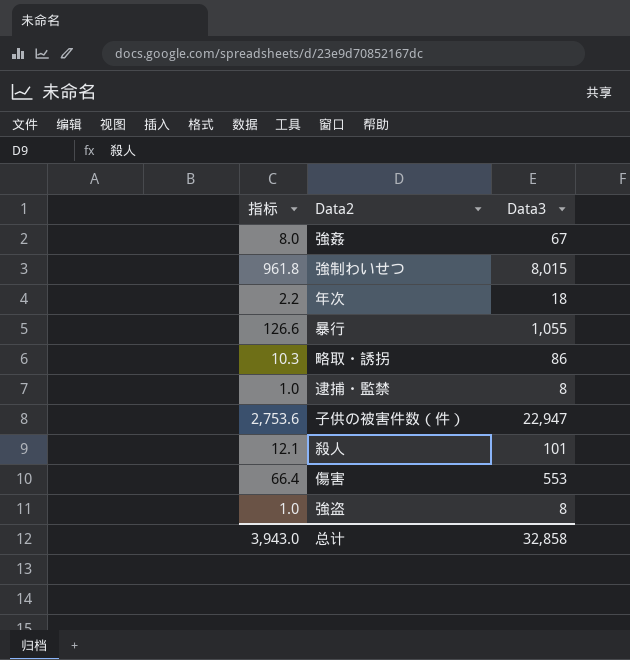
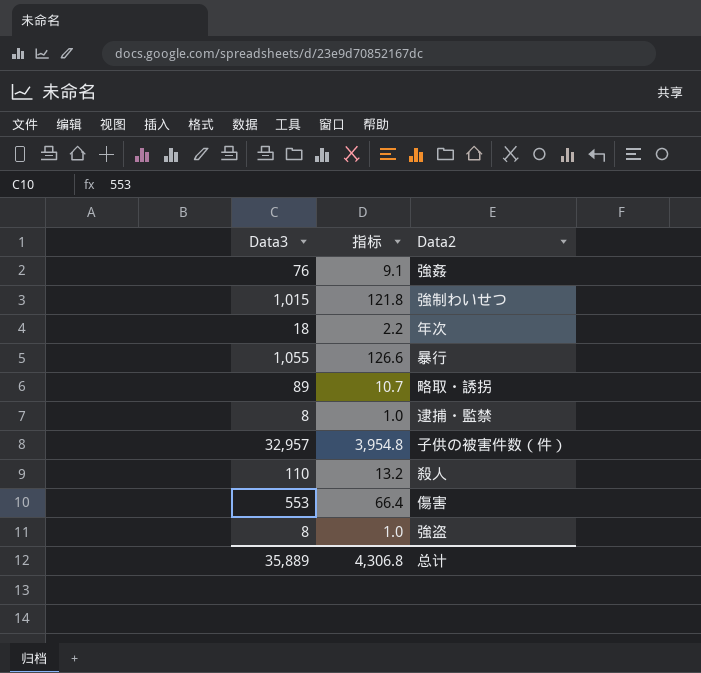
column Data3 | position: 3 -> 1
強姦 | Data3: 67 -> 76
強姦 | 指标: 8.0 -> 9.1
強制わいせつ | Data3: 8,015 -> 1,015
強制わいせつ | 指标: 961.8 -> 121.8
略取・誘拐 | Data3: 86 -> 89
略取・誘拐 | 指标: 10.3 -> 10.7
子供の被害件数（件） | Data3: 22,947 -> 32,957
子供の被害件数（件） | 指标: 2,753.6 -> 3,954.8
殺人 | Data3: 101 -> 110
殺人 | 指标: 12.1 -> 13.2
总计 | Data3: 32,858 -> 35,889
总计 | 指标: 3,943.0 -> 4,306.8

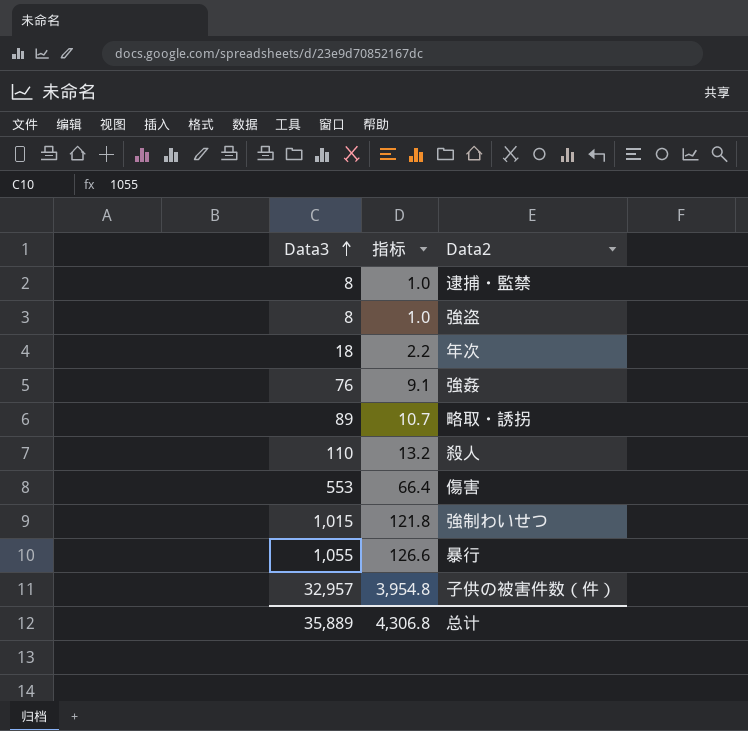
row order: none -> Data3 ascending

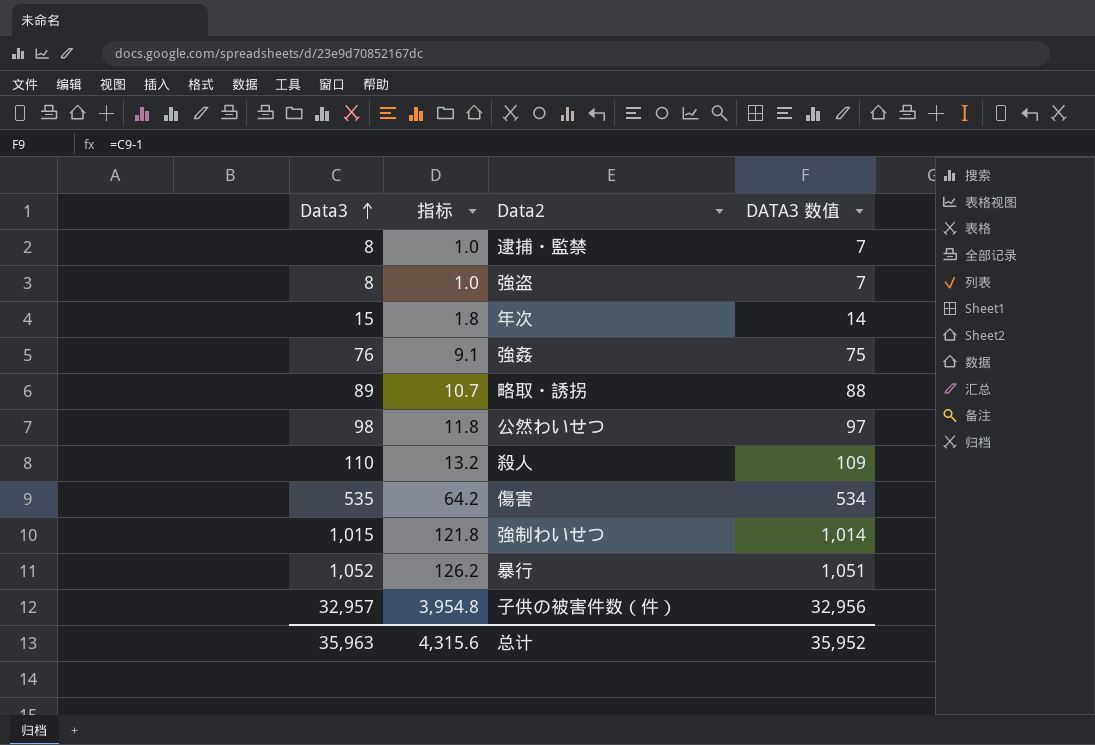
column DATA3 数值 | formula: none -> [Data3] - 1
年次 | Data3: 18 -> 15
年次 | 指标: 2.2 -> 1.8
row 公然わいせつ: none -> 98 | 11.8 | 97
傷害 | Data3: 553 -> 535
傷害 | 指标: 66.4 -> 64.2
暴行 | Data3: 1,055 -> 1,052
暴行 | 指标: 126.6 -> 126.2
总计 | Data3: 35,889 -> 35,963
总计 | 指标: 4,306.8 -> 4,315.6

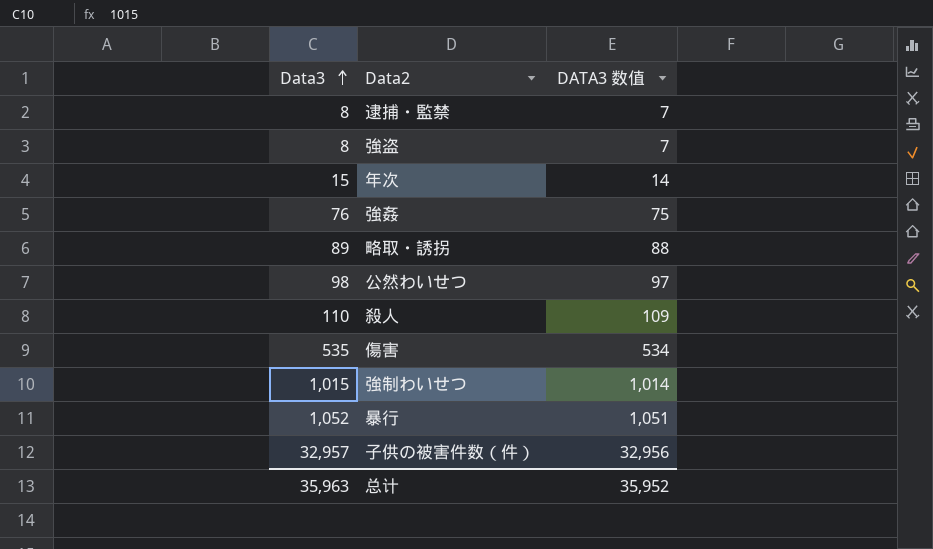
column 指标 | formula: [Data3] * 0.12 -> none

